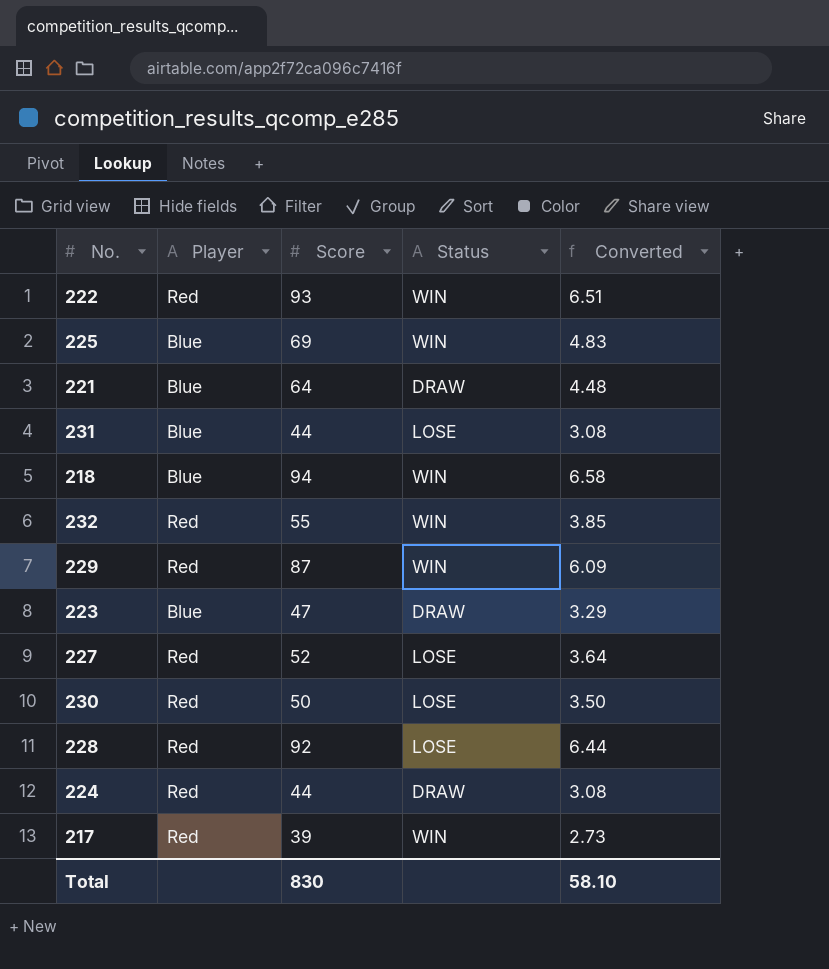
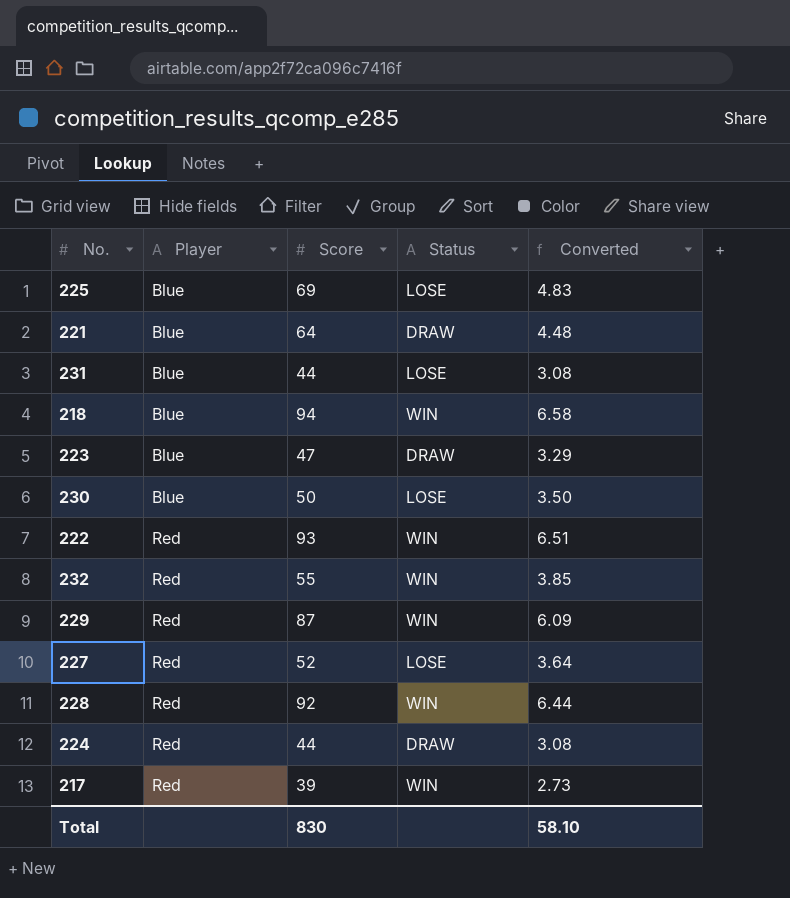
row order: none -> Player ascending
225 | Status: WIN -> LOSE
230 | Player: Red -> Blue
228 | Status: LOSE -> WIN

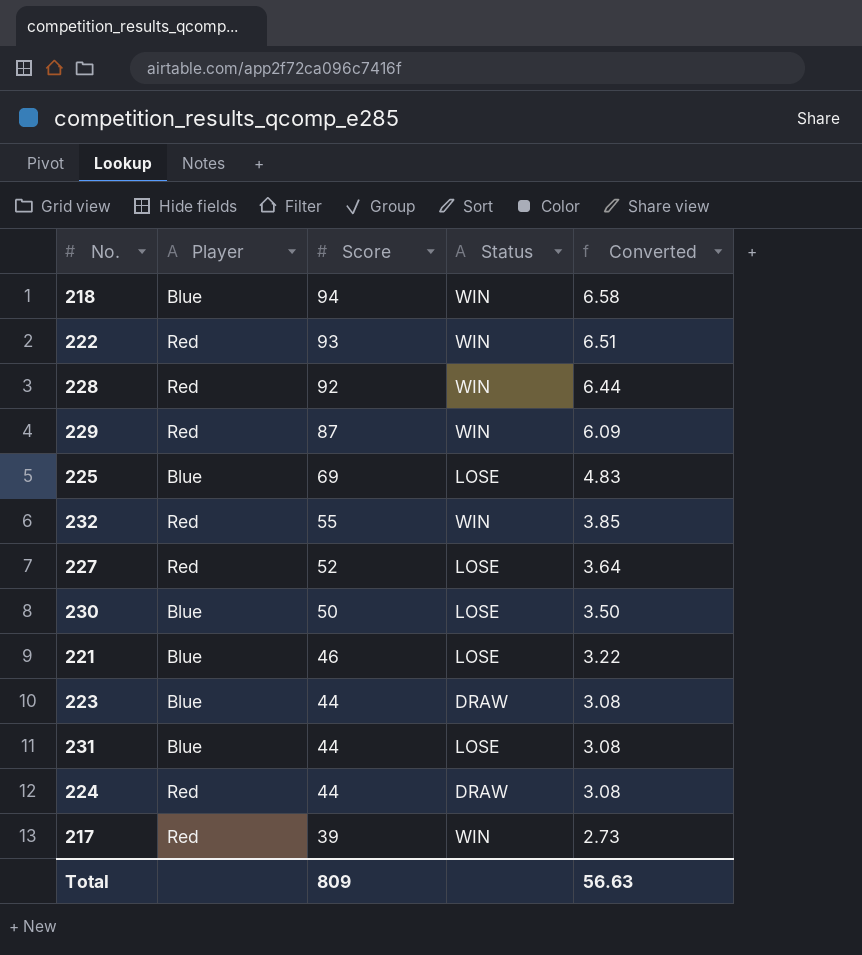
row order: Player ascending -> Score descending
221 | Score: 64 -> 46
221 | Status: DRAW -> LOSE
221 | Converted: 4.48 -> 3.22
223 | Score: 47 -> 44
223 | Converted: 3.29 -> 3.08
Total | Score: 830 -> 809
Total | Converted: 58.10 -> 56.63

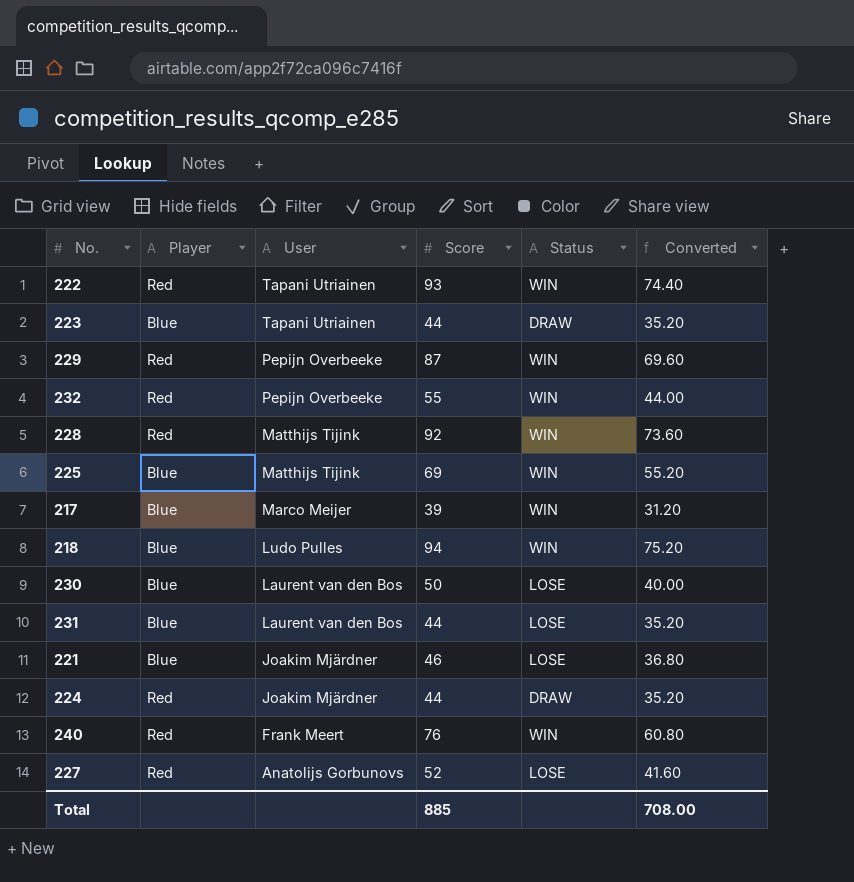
row order: Score descending -> User descending
column User | position: none -> 3
column Converted | formula: [Score] * 0.07 -> [Score] * 0.8
225 | Status: LOSE -> WIN
217 | Player: Red -> Blue
row 240: none -> Red | Frank Meert | 76 | WIN | 60.80
Total | Score: 809 -> 885
Total | Converted: 56.63 -> 708.00

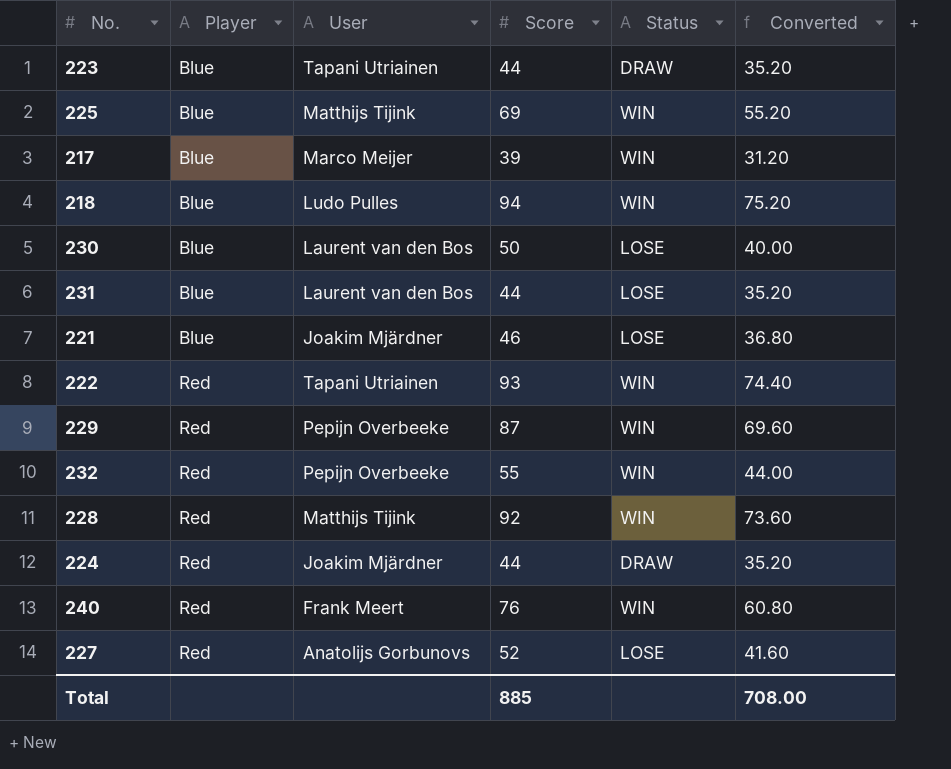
row order: User descending -> Player ascending

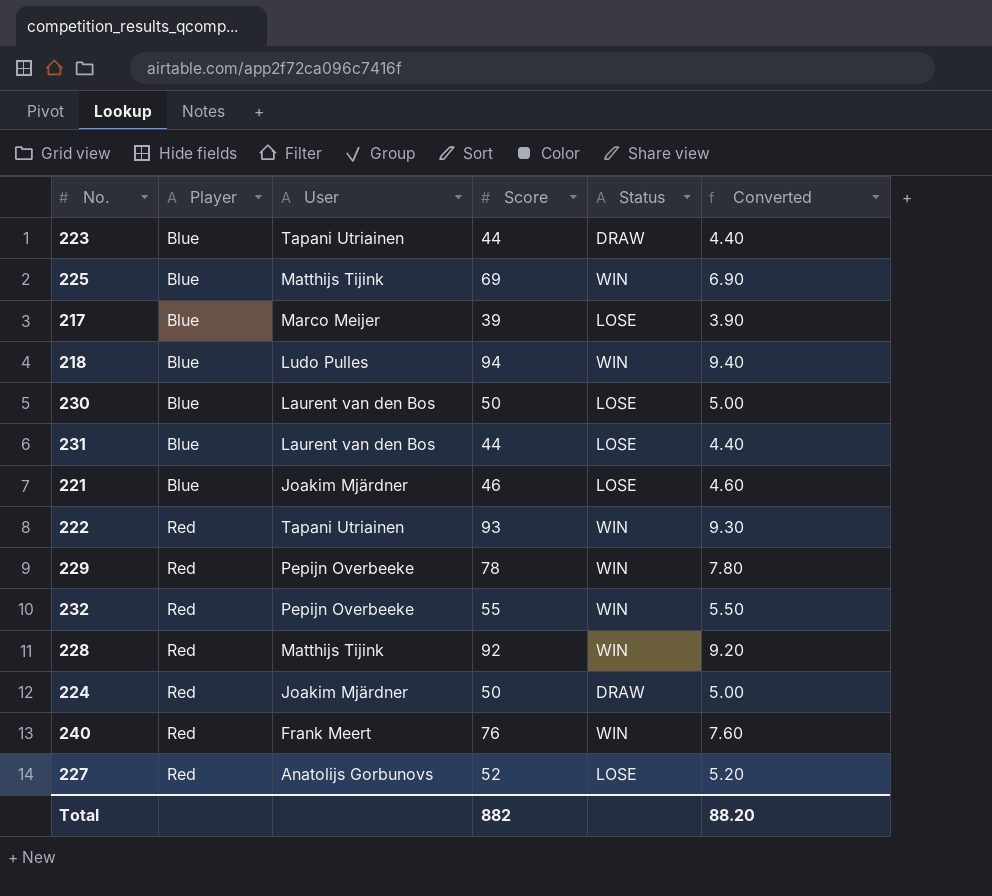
column Converted | formula: [Score] * 0.8 -> [Score] * 0.1
217 | Status: WIN -> LOSE
229 | Score: 87 -> 78
224 | Score: 44 -> 50
Total | Score: 885 -> 882
Total | Converted: 708.00 -> 88.20

